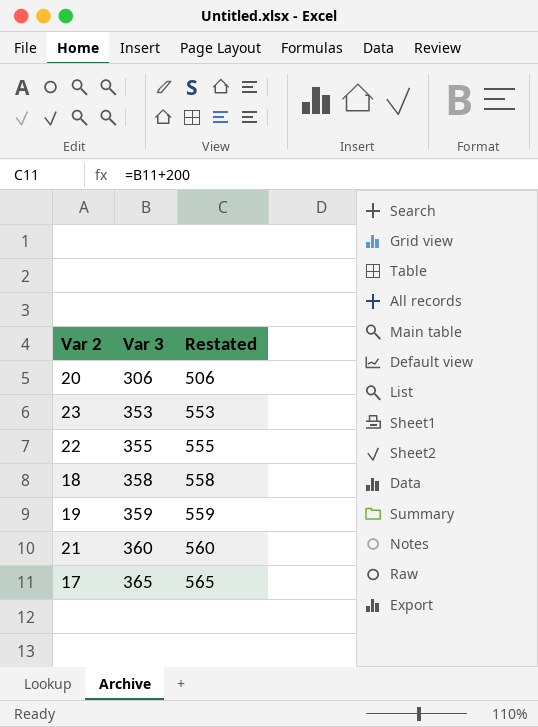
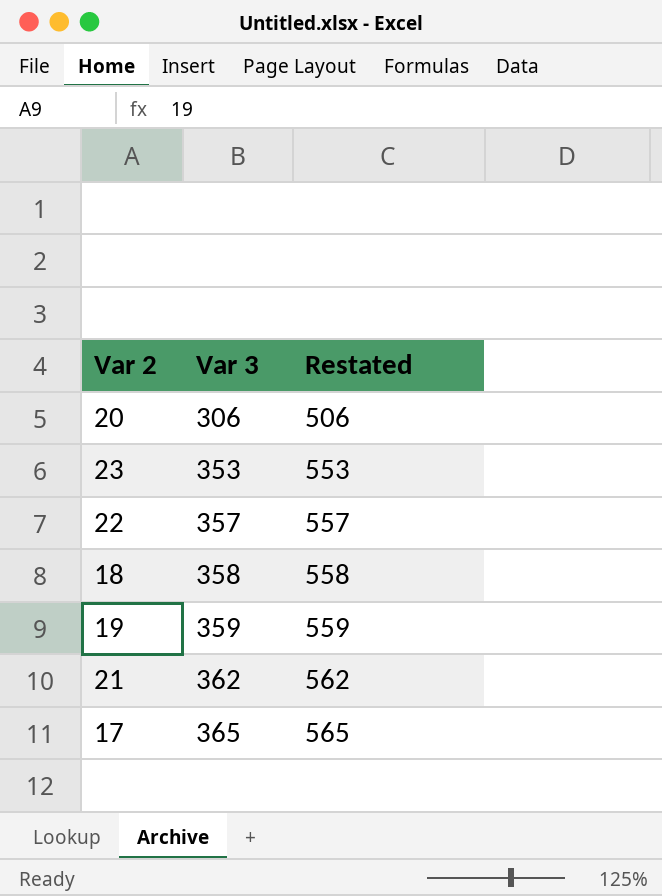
22 | Var 3: 355 -> 357
22 | Restated: 555 -> 557
21 | Var 3: 360 -> 362
21 | Restated: 560 -> 562

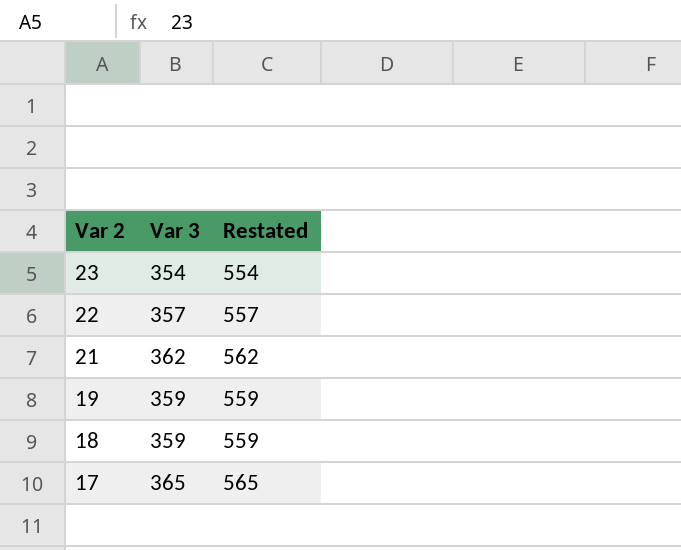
row order: Var 3 ascending -> Var 2 descending
row 20: 306 | 506 -> none
23 | Var 3: 353 -> 354
23 | Restated: 553 -> 554
18 | Var 3: 358 -> 359
18 | Restated: 558 -> 559

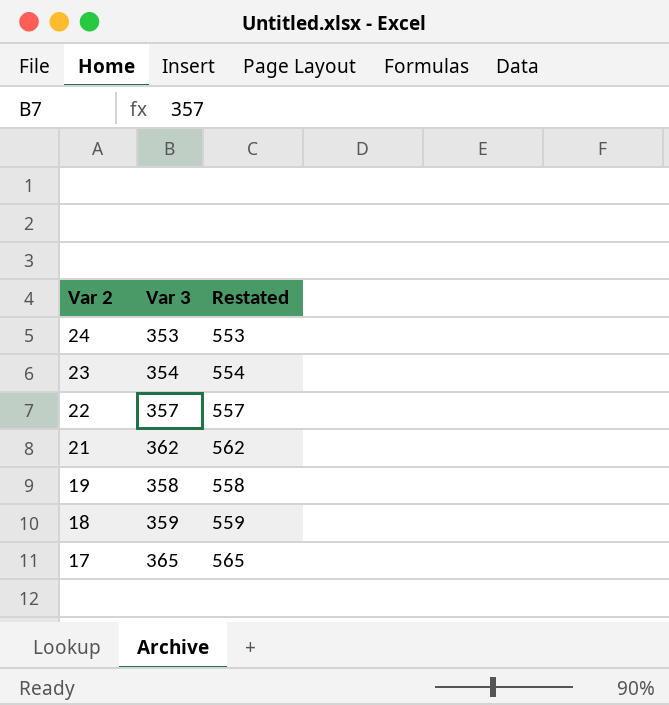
row 24: none -> 353 | 553
19 | Var 3: 359 -> 358
19 | Restated: 559 -> 558

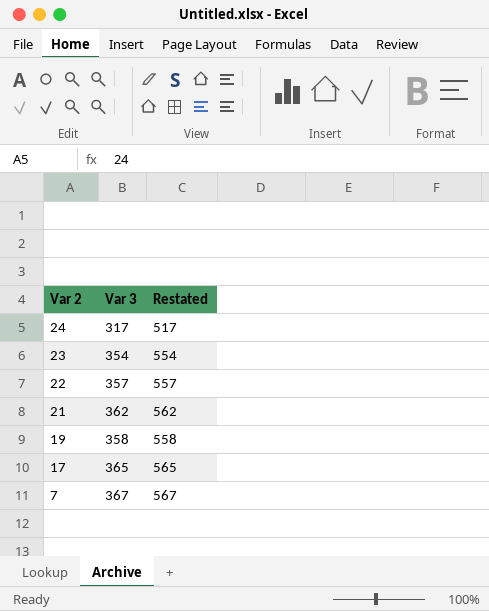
row 18: 359 | 559 -> none
24 | Var 3: 353 -> 317
24 | Restated: 553 -> 517
row 7: none -> 367 | 567

